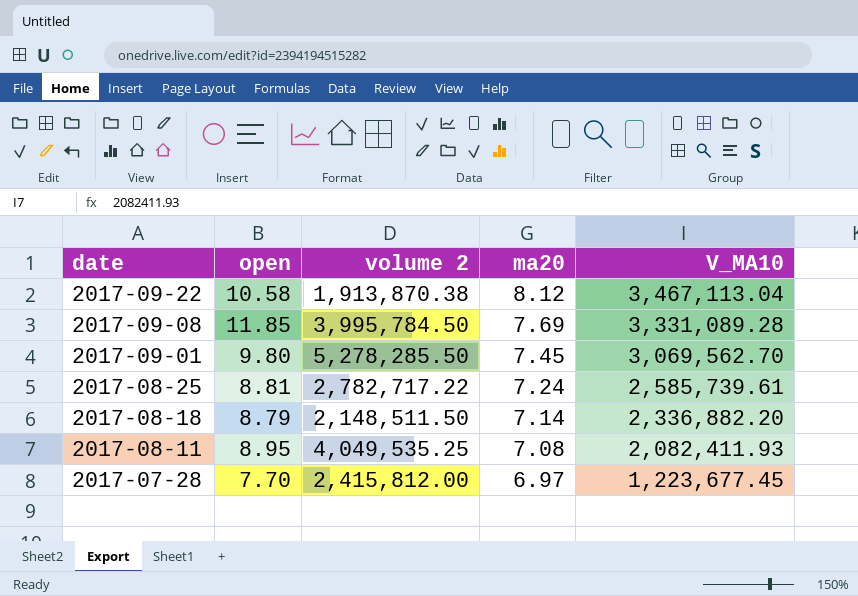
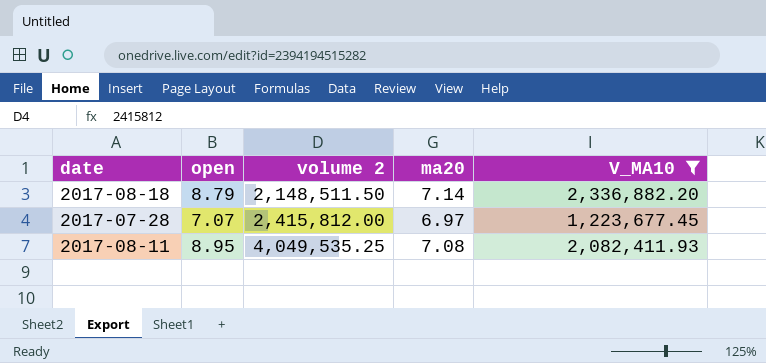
filter: none -> V_MA10 <= 2,336,882.20
row order: date descending -> volume 2 ascending
2017-07-28 | open: 7.70 -> 7.07

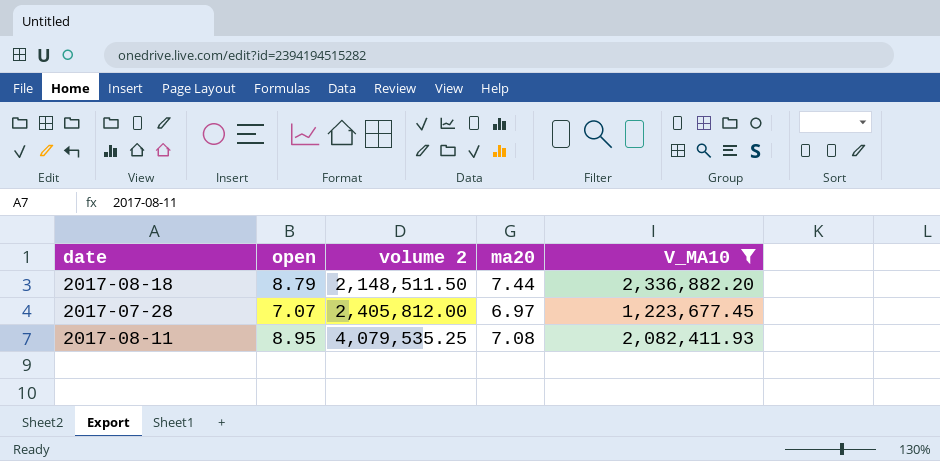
2017-08-18 | ma20: 7.14 -> 7.44
2017-07-28 | volume 2: 2,415,812.00 -> 2,405,812.00
2017-08-11 | volume 2: 4,049,535.25 -> 4,079,535.25

